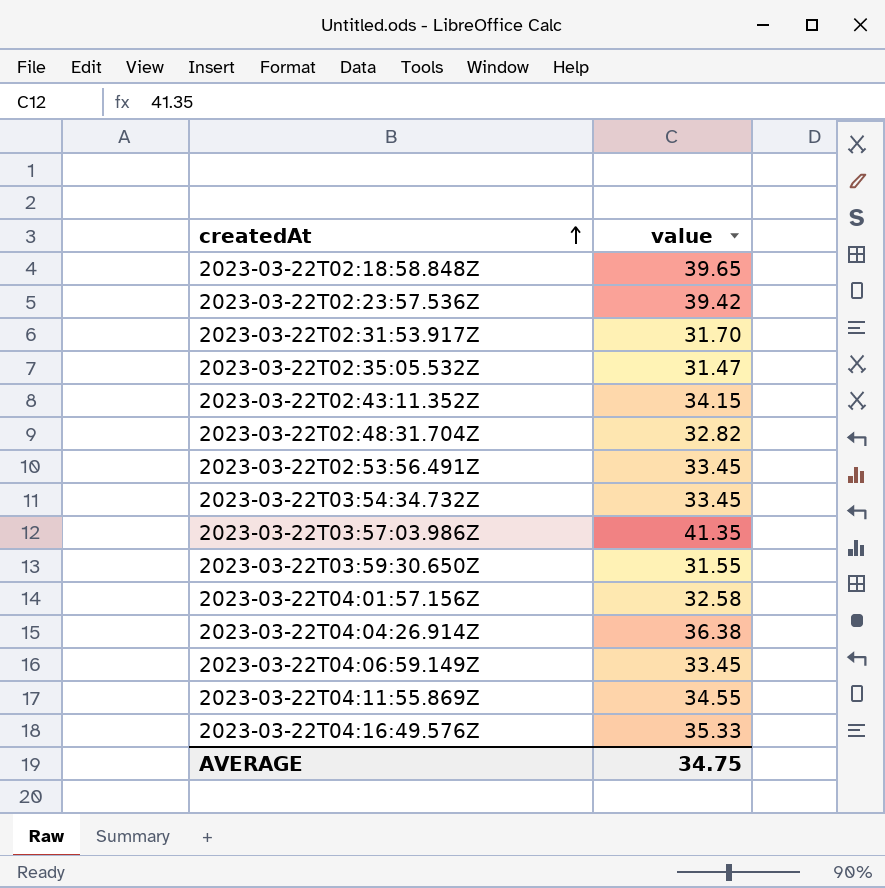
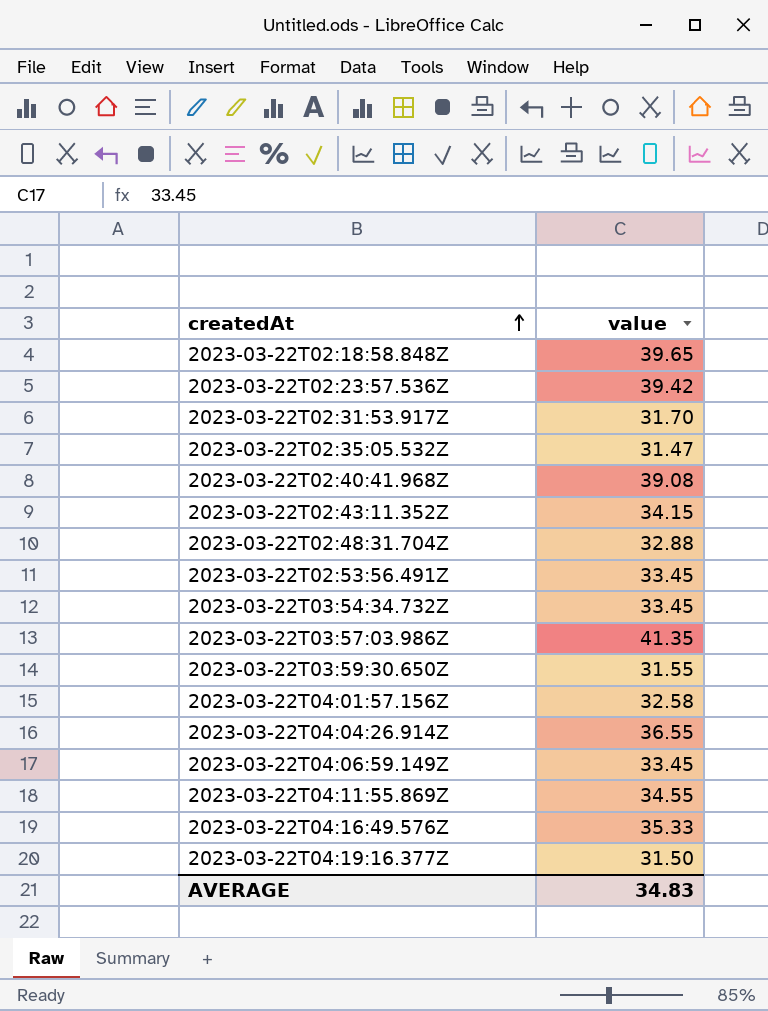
row 2023-03-22T02:40:41.968Z: none -> 39.08
2023-03-22T02:48:31.704Z | value: 32.82 -> 32.88
2023-03-22T04:04:26.914Z | value: 36.38 -> 36.55
row 2023-03-22T04:19:16.377Z: none -> 31.50
AVERAGE | value: 34.75 -> 34.83

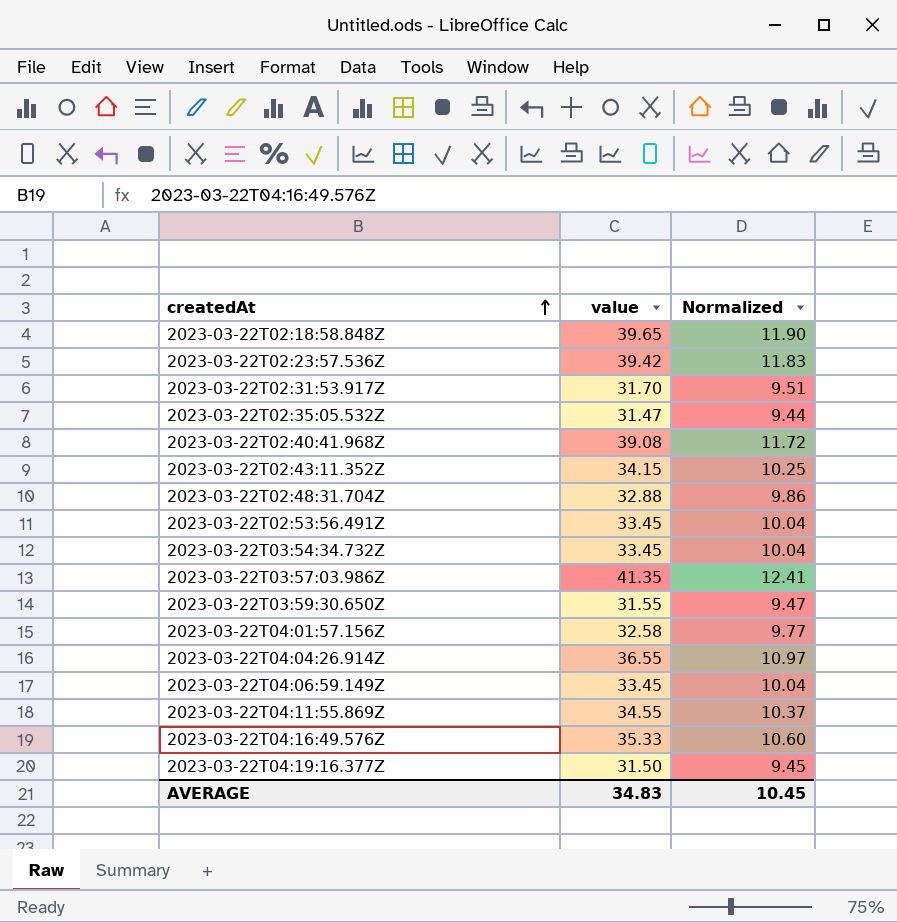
column Normalized | formula: none -> [value] * 0.3

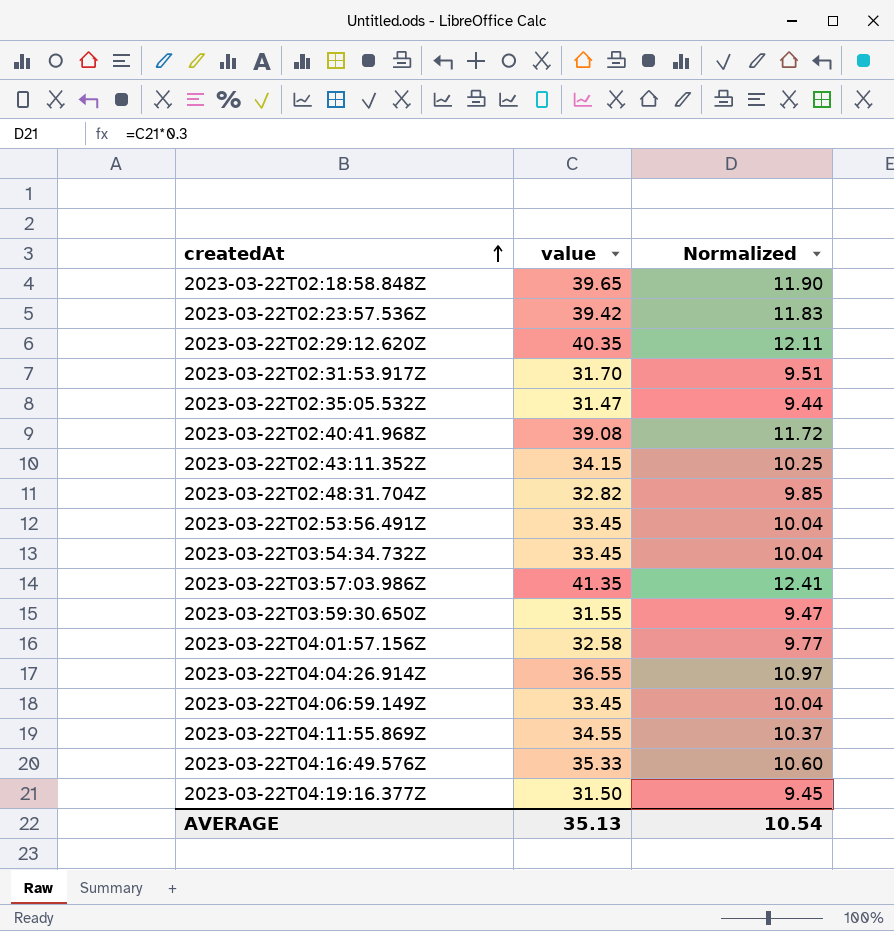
row 2023-03-22T02:29:12.620Z: none -> 40.35 | 12.11
2023-03-22T02:48:31.704Z | value: 32.88 -> 32.82
2023-03-22T02:48:31.704Z | Normalized: 9.86 -> 9.85
AVERAGE | value: 34.83 -> 35.13
AVERAGE | Normalized: 10.45 -> 10.54

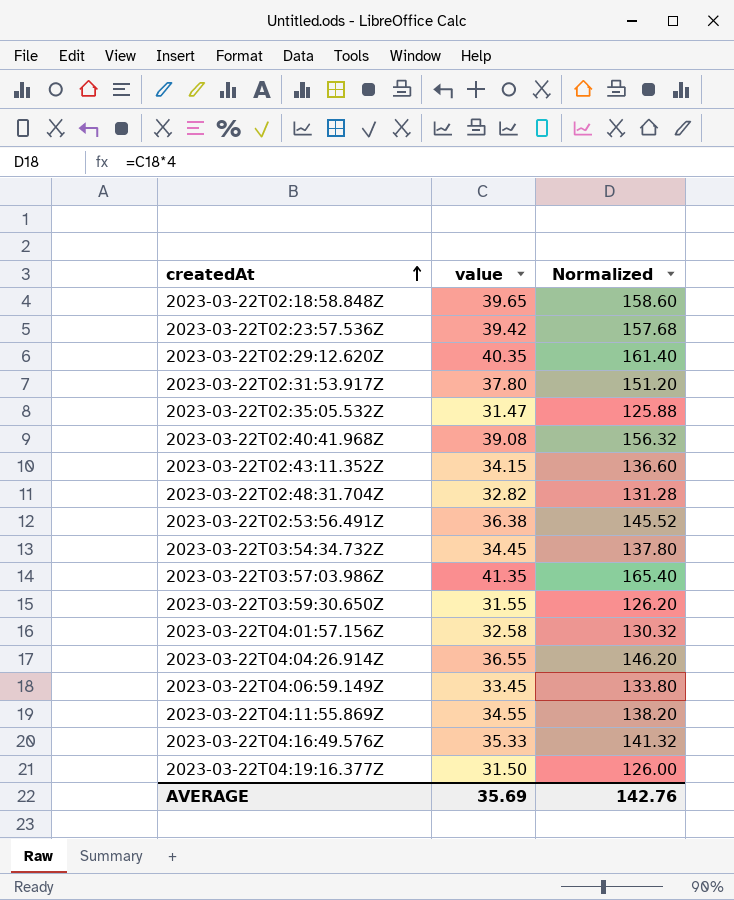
column Normalized | formula: [value] * 0.3 -> [value] * 4
2023-03-22T02:31:53.917Z | value: 31.70 -> 37.80
2023-03-22T02:53:56.491Z | value: 33.45 -> 36.38
2023-03-22T03:54:34.732Z | value: 33.45 -> 34.45
AVERAGE | value: 35.13 -> 35.69
AVERAGE | Normalized: 10.54 -> 142.76

